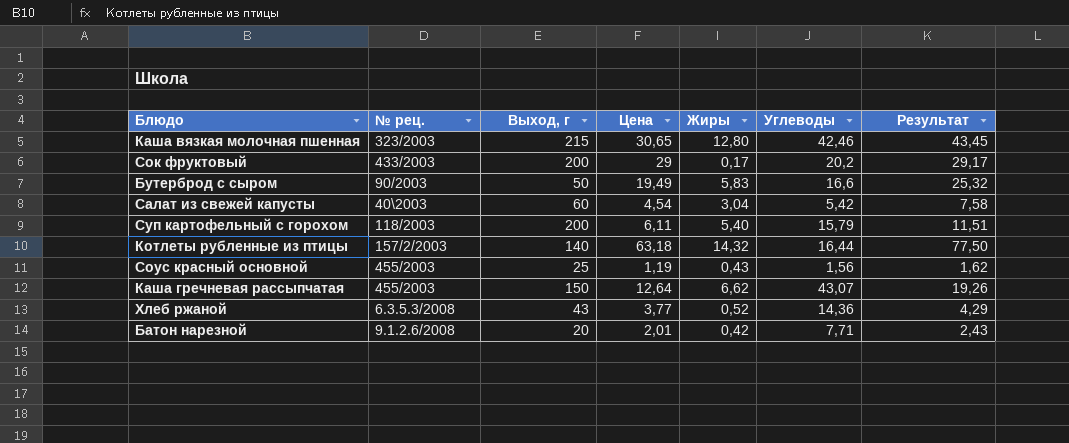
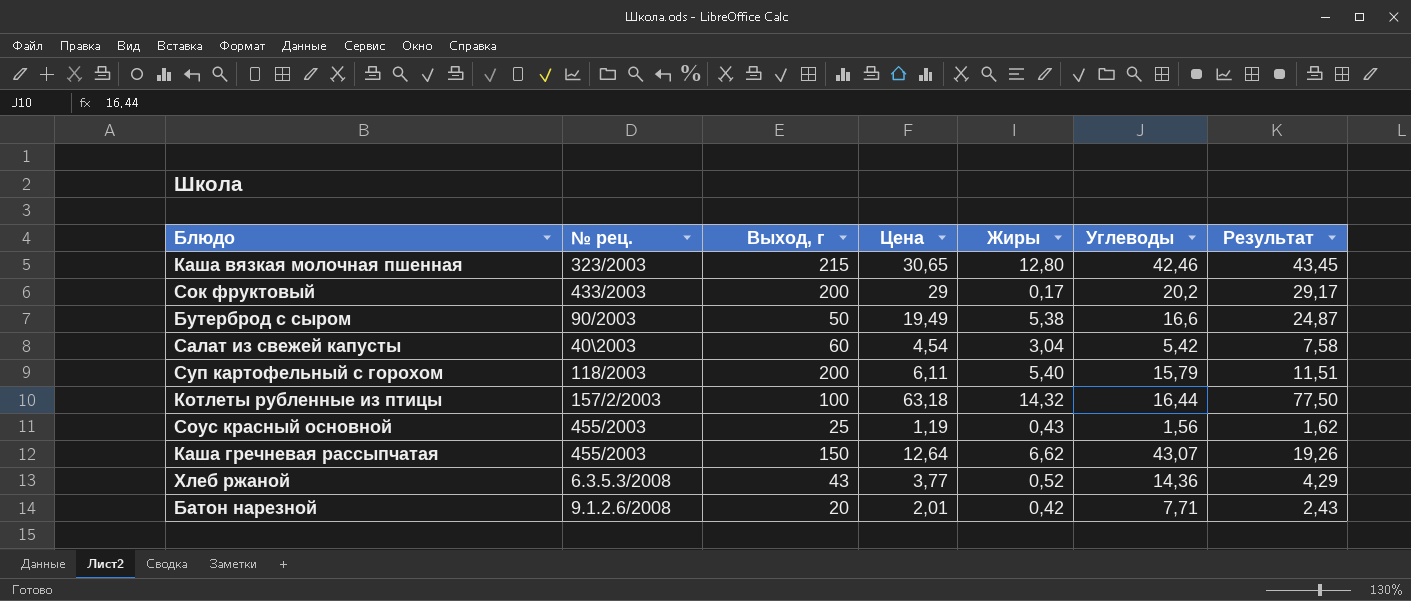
Бутерброд с сыром | Жиры: 5,83 -> 5,38
Бутерброд с сыром | Результат: 25,32 -> 24,87
Котлеты рубленные из птицы | Выход, г: 140 -> 100

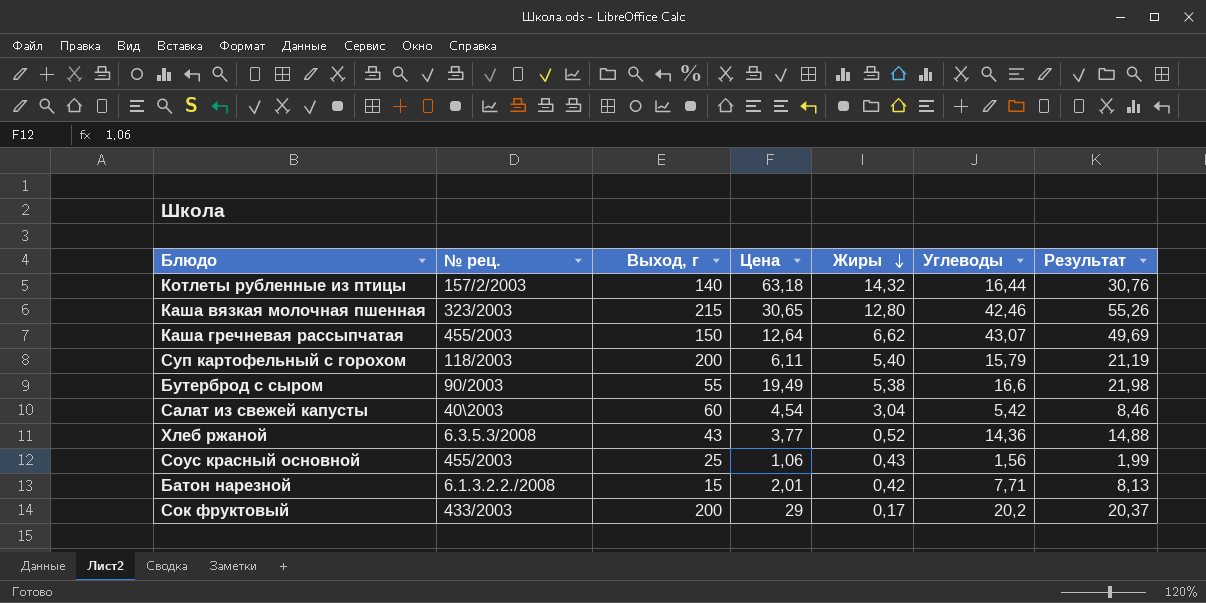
row order: none -> Жиры descending
column Результат | formula: [Цена] + [Жиры] -> [Жиры] + [Углеводы]
Котлеты рубленные из птицы | Выход, г: 100 -> 140
Бутерброд с сыром | Выход, г: 50 -> 55
Соус красный основной | Цена: 1,19 -> 1,06
Батон нарезной | № рец.: 9.1.2.6/2008 -> 6.1.3.2.2./2008
Батон нарезной | Выход, г: 20 -> 15

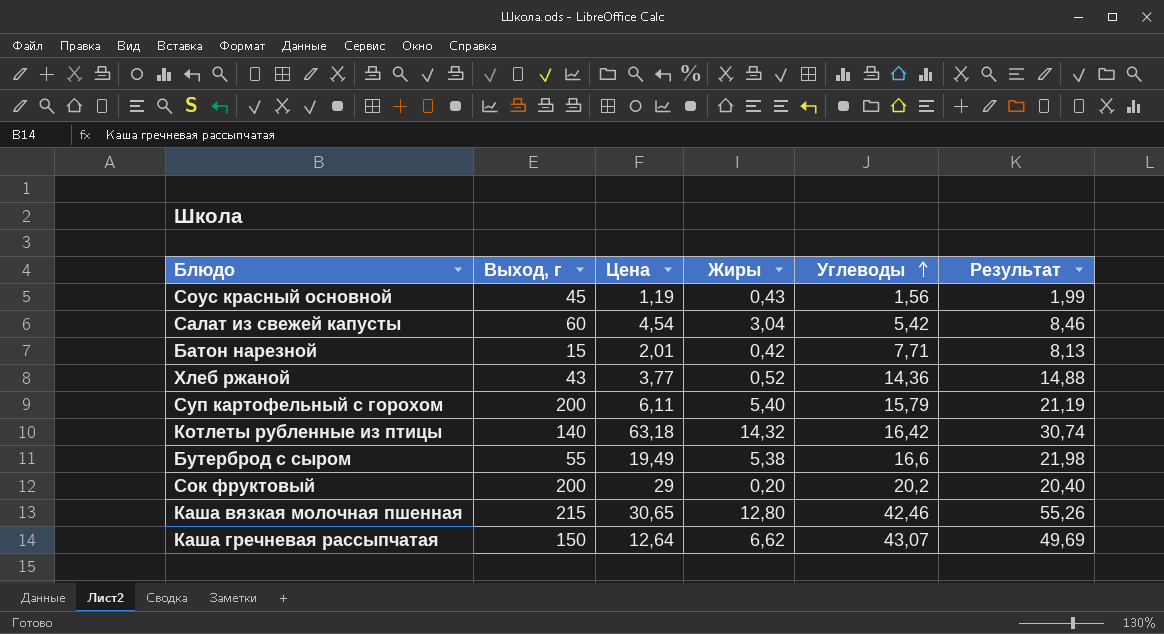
row order: Жиры descending -> Углеводы ascending
column № рец. | position: 2 -> none
Соус красный основной | Выход, г: 25 -> 45
Соус красный основной | Цена: 1,06 -> 1,19
Котлеты рубленные из птицы | Углеводы: 16,44 -> 16,42
Котлеты рубленные из птицы | Результат: 30,76 -> 30,74
Сок фруктовый | Жиры: 0,17 -> 0,20
Сок фруктовый | Результат: 20,37 -> 20,40

